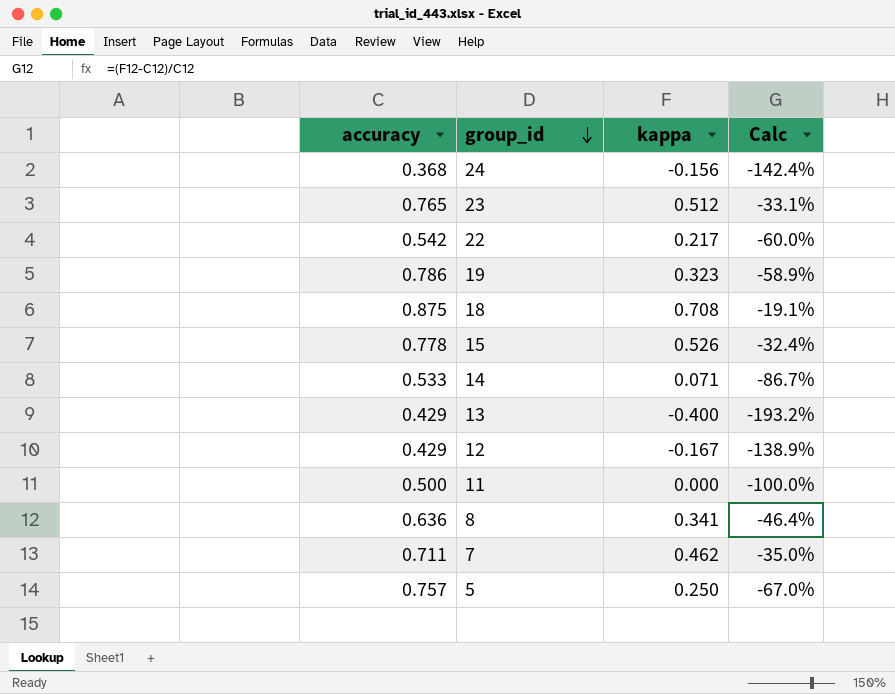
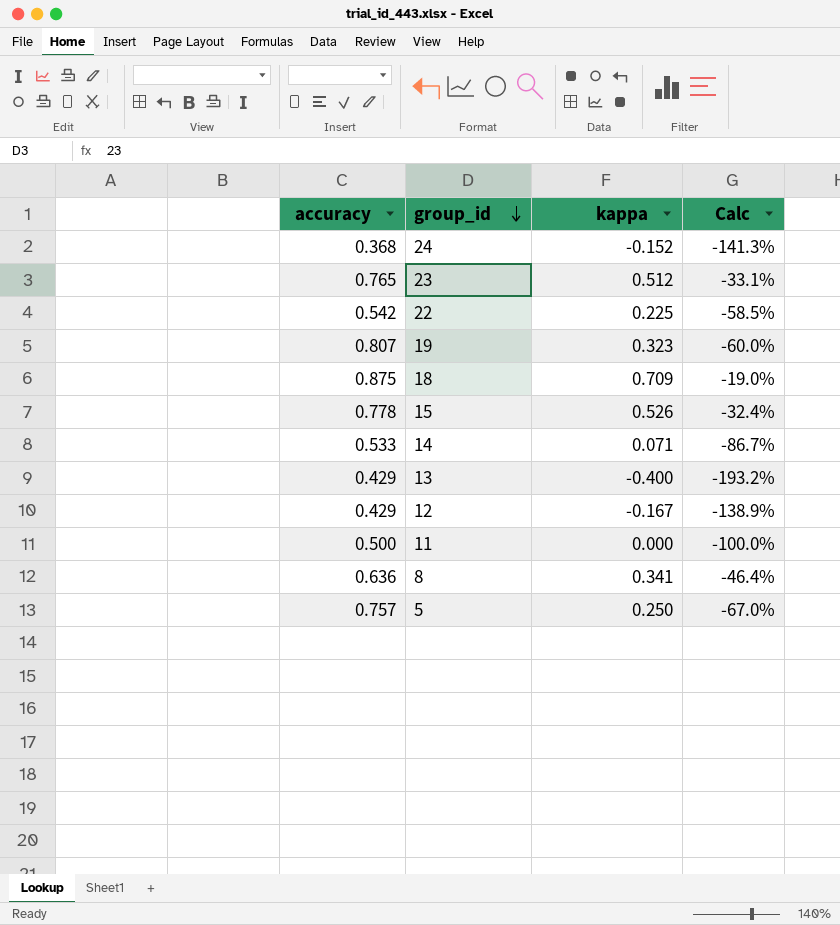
row 7: 0.711 | 0.462 | -35.0% -> none
24 | kappa: -0.156 -> -0.152
24 | Calc: -142.4% -> -141.3%
22 | kappa: 0.217 -> 0.225
22 | Calc: -60.0% -> -58.5%
19 | accuracy: 0.786 -> 0.807
19 | Calc: -58.9% -> -60.0%
18 | kappa: 0.708 -> 0.709
18 | Calc: -19.1% -> -19.0%

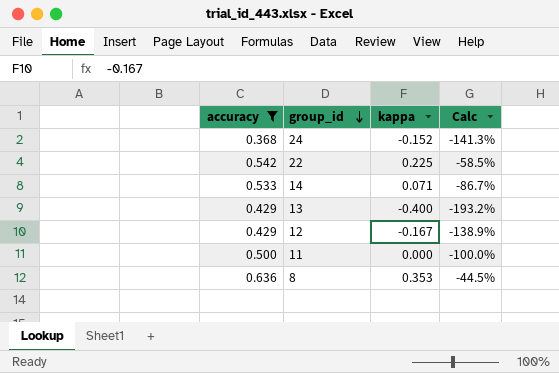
filter: none -> accuracy <= 0.636
8 | kappa: 0.341 -> 0.353
8 | Calc: -46.4% -> -44.5%

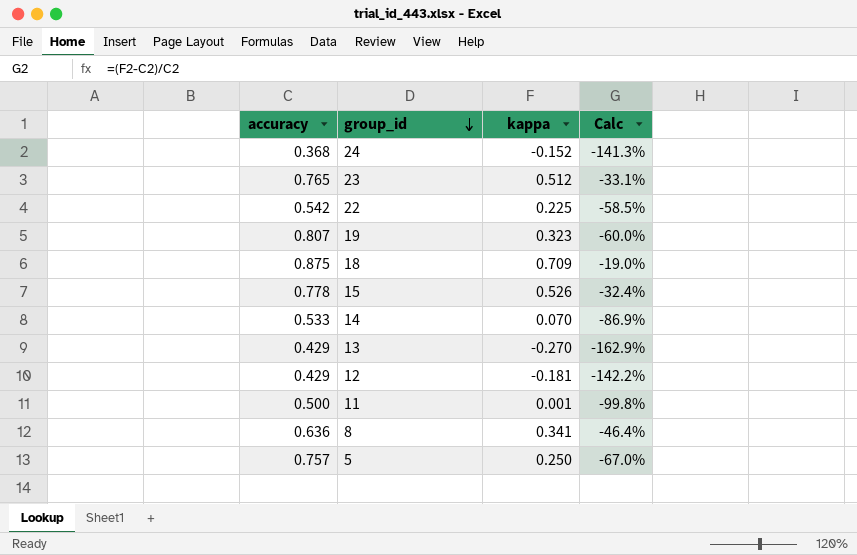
filter: accuracy <= 0.636 -> none
14 | kappa: 0.071 -> 0.070
14 | Calc: -86.7% -> -86.9%
13 | kappa: -0.400 -> -0.270
13 | Calc: -193.2% -> -162.9%
12 | kappa: -0.167 -> -0.181
12 | Calc: -138.9% -> -142.2%
11 | kappa: 0.000 -> 0.001
11 | Calc: -100.0% -> -99.8%
8 | kappa: 0.353 -> 0.341
8 | Calc: -44.5% -> -46.4%

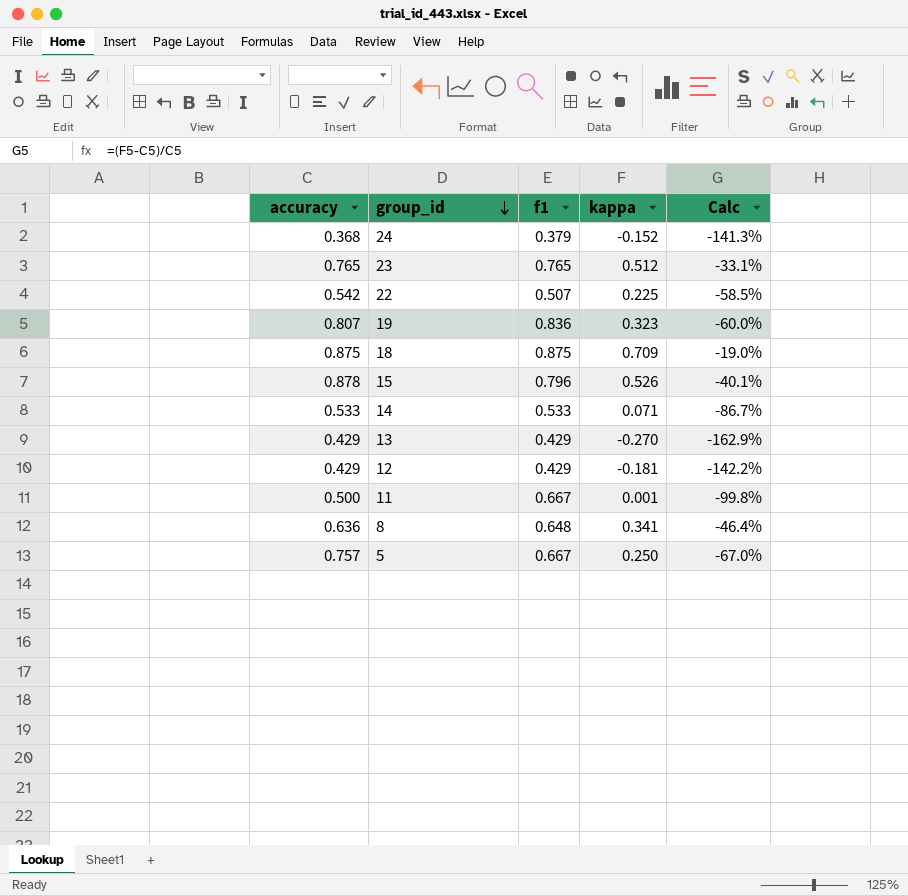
column f1 | position: none -> 3
15 | accuracy: 0.778 -> 0.878
15 | Calc: -32.4% -> -40.1%
14 | kappa: 0.070 -> 0.071
14 | Calc: -86.9% -> -86.7%

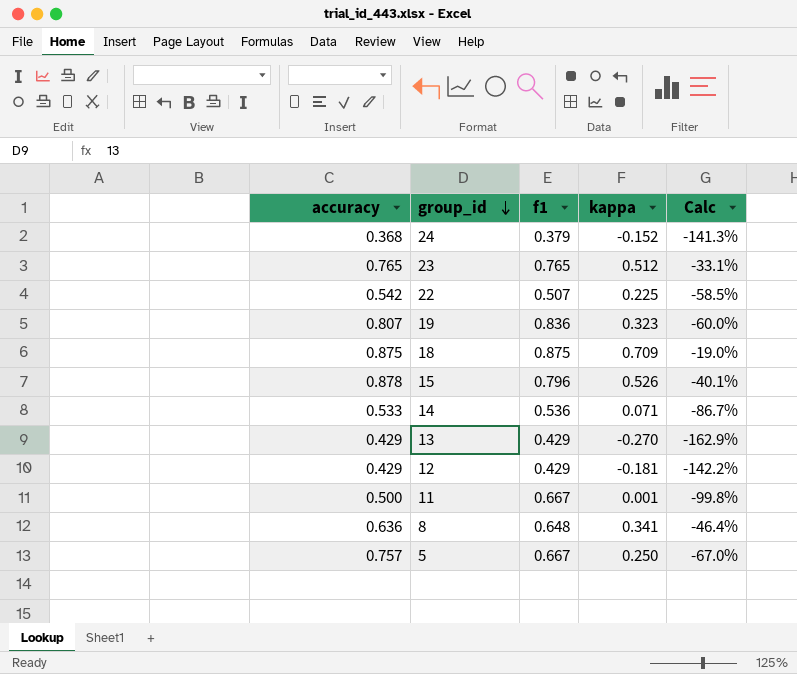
14 | f1: 0.533 -> 0.536

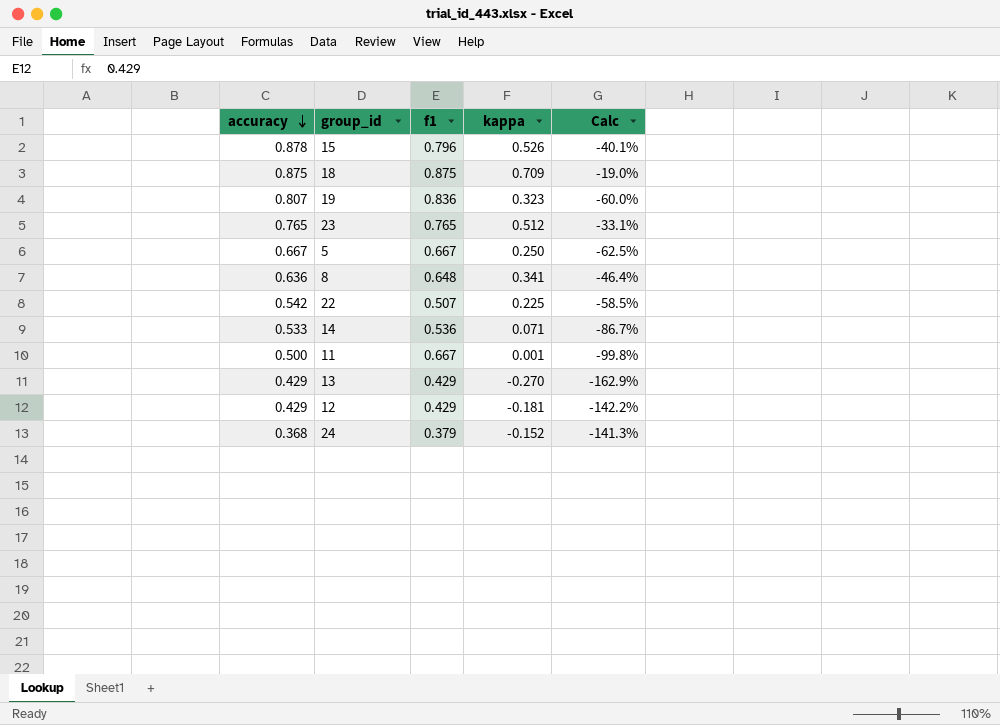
row order: group_id descending -> accuracy descending
5 | accuracy: 0.757 -> 0.667
5 | Calc: -67.0% -> -62.5%

